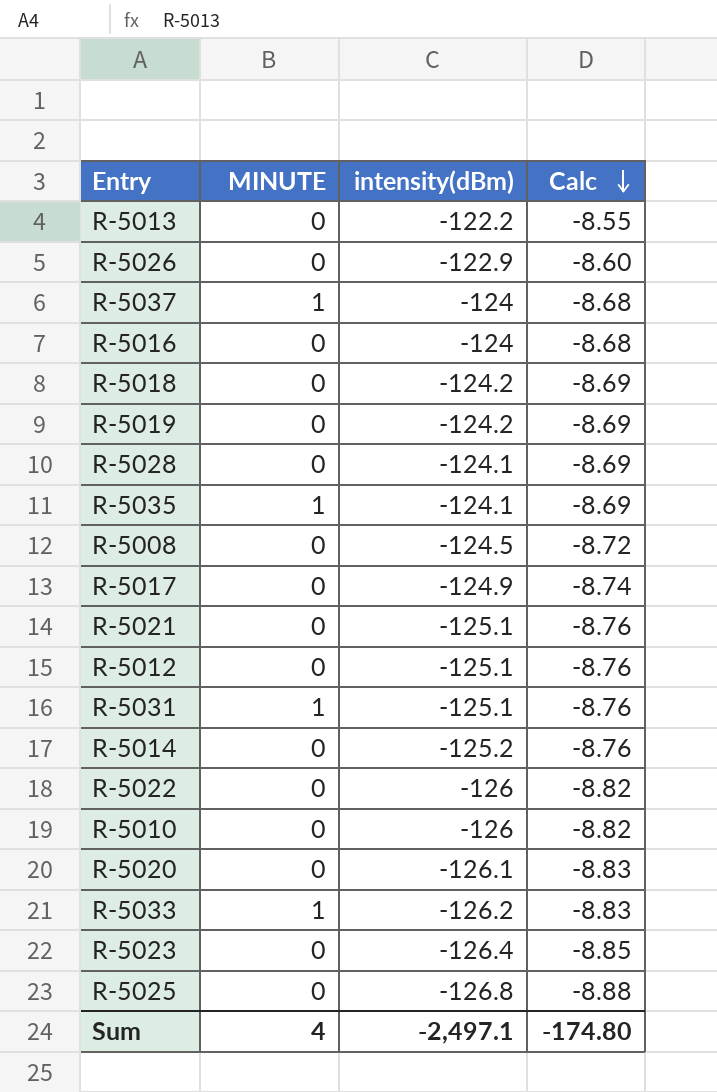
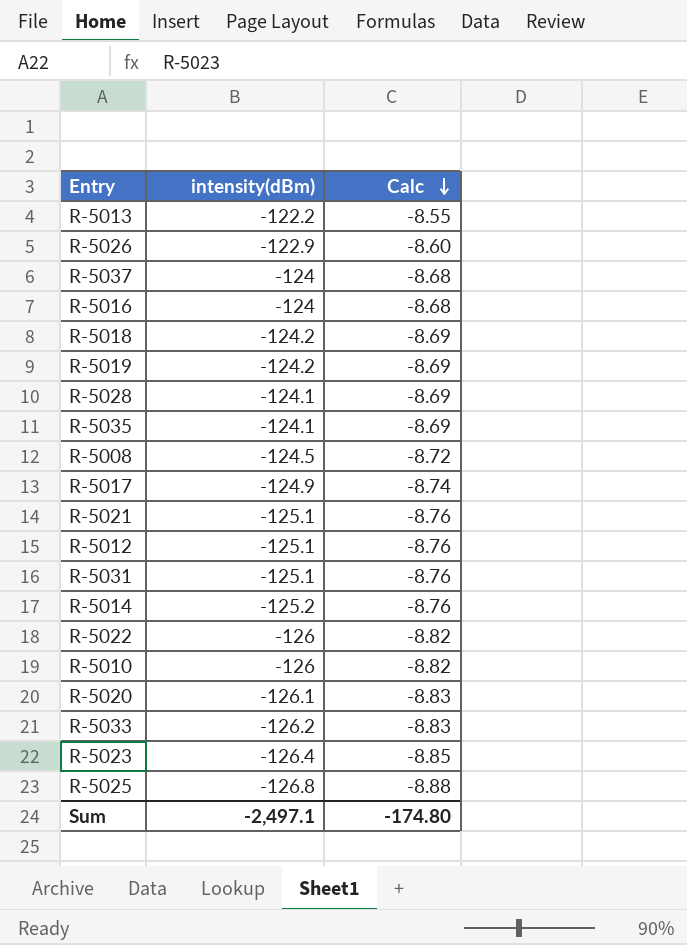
column MINUTE | position: 2 -> none

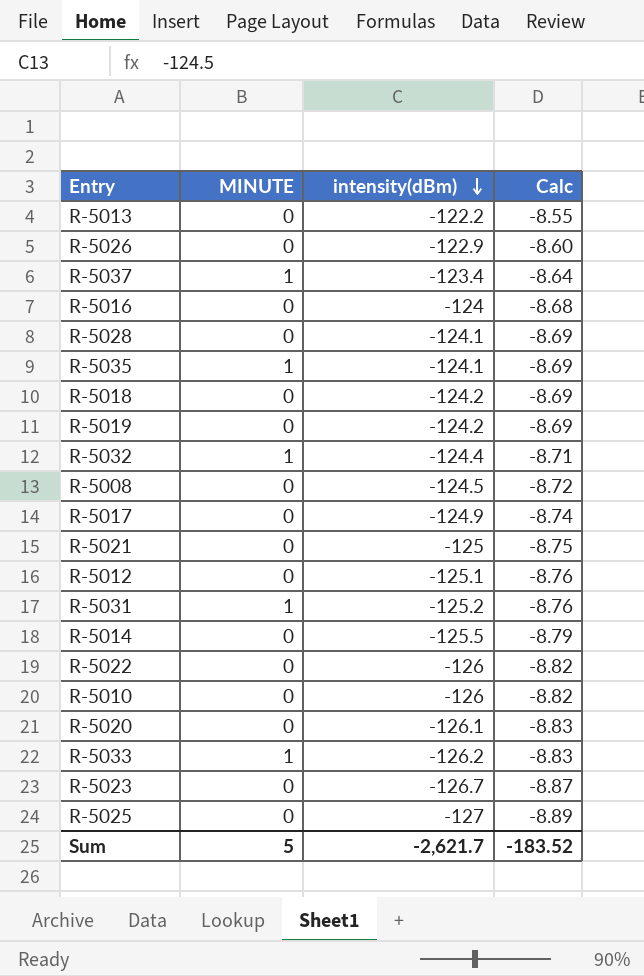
row order: Calc descending -> intensity(dBm) descending
column MINUTE | position: none -> 2
R-5037 | intensity(dBm): -124 -> -123.4
R-5037 | Calc: -8.68 -> -8.64
row R-5032: none -> 1 | -124.4 | -8.71
R-5021 | intensity(dBm): -125.1 -> -125
R-5021 | Calc: -8.76 -> -8.75
R-5031 | intensity(dBm): -125.1 -> -125.2
R-5014 | intensity(dBm): -125.2 -> -125.5
R-5014 | Calc: -8.76 -> -8.79
R-5023 | intensity(dBm): -126.4 -> -126.7
R-5023 | Calc: -8.85 -> -8.87
R-5025 | intensity(dBm): -126.8 -> -127
R-5025 | Calc: -8.88 -> -8.89
Sum | intensity(dBm): -2,497.1 -> -2,621.7
Sum | Calc: -174.80 -> -183.52

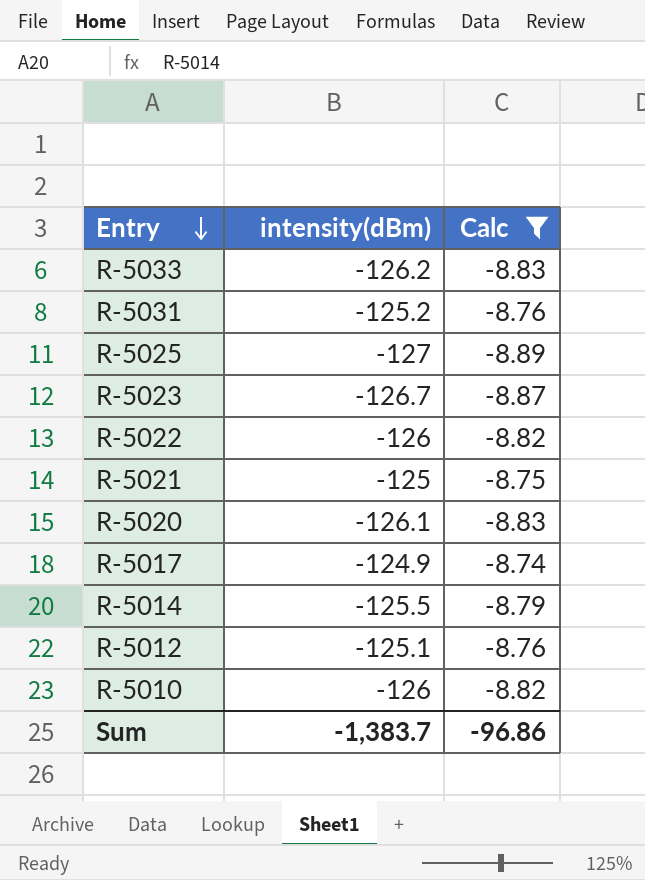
filter: none -> Calc <= -8.74
row order: intensity(dBm) descending -> Entry descending
column MINUTE | position: 2 -> none
Sum | intensity(dBm): -2,621.7 -> -1,383.7
Sum | Calc: -183.52 -> -96.86

